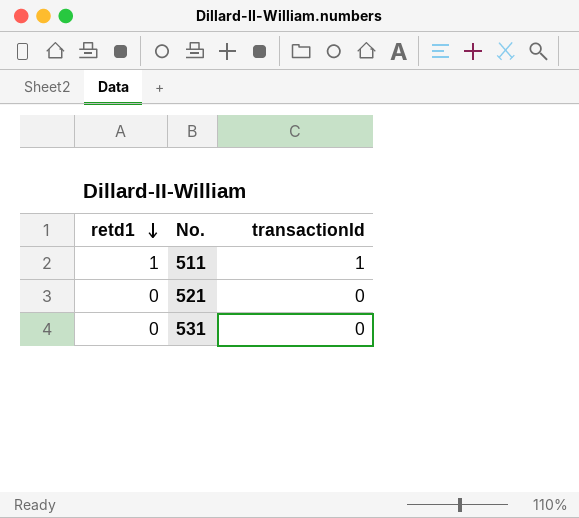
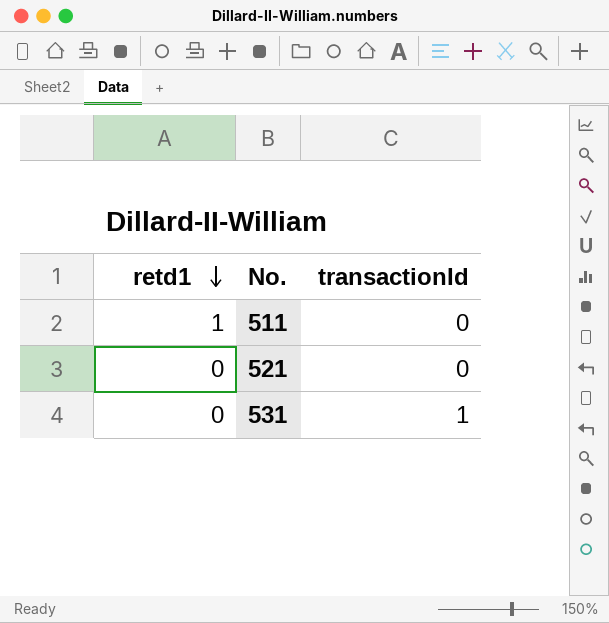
511 | transactionId: 1 -> 0
531 | transactionId: 0 -> 1

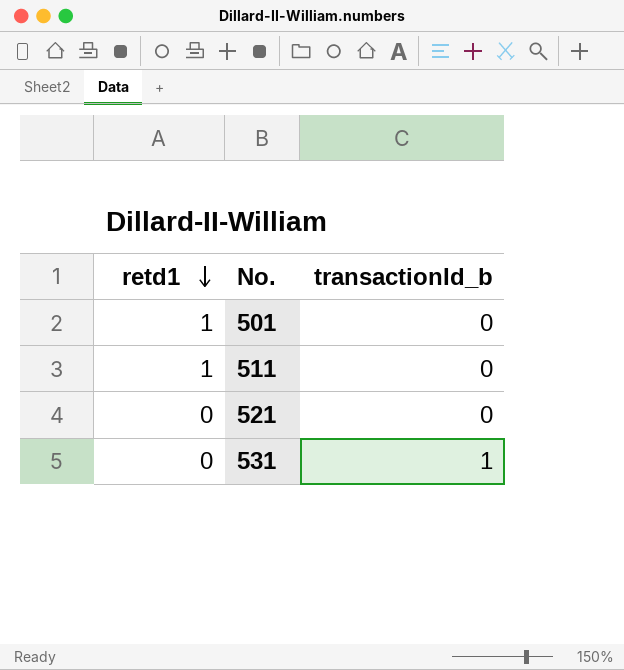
column name: transactionId -> transactionId_b
row 501: none -> 1 | 0

